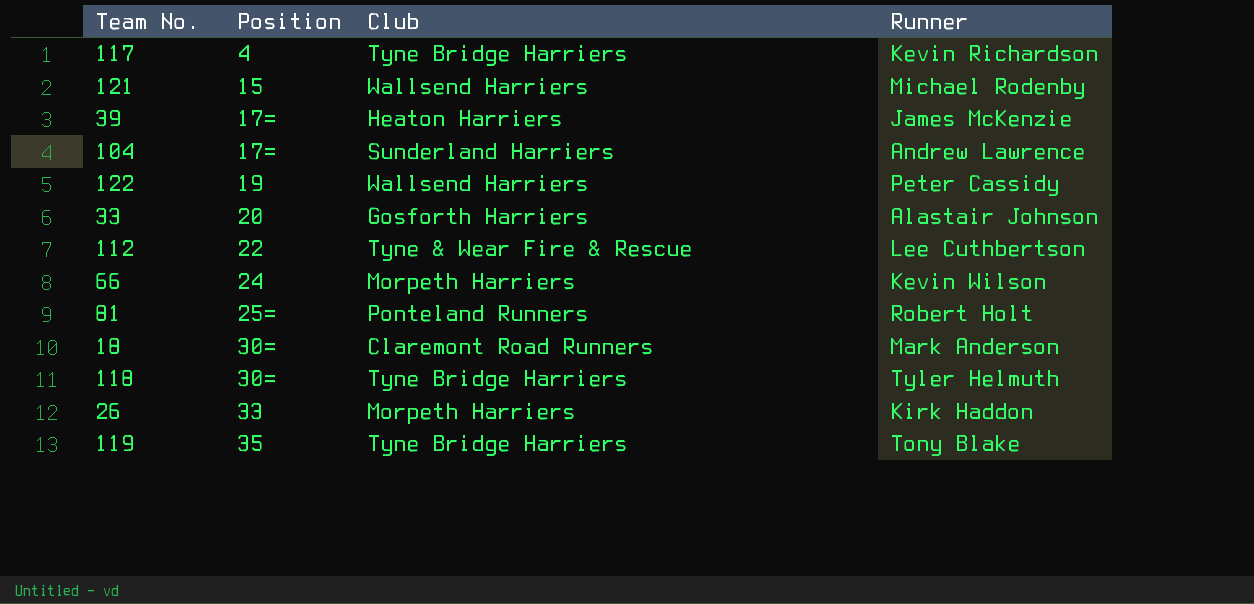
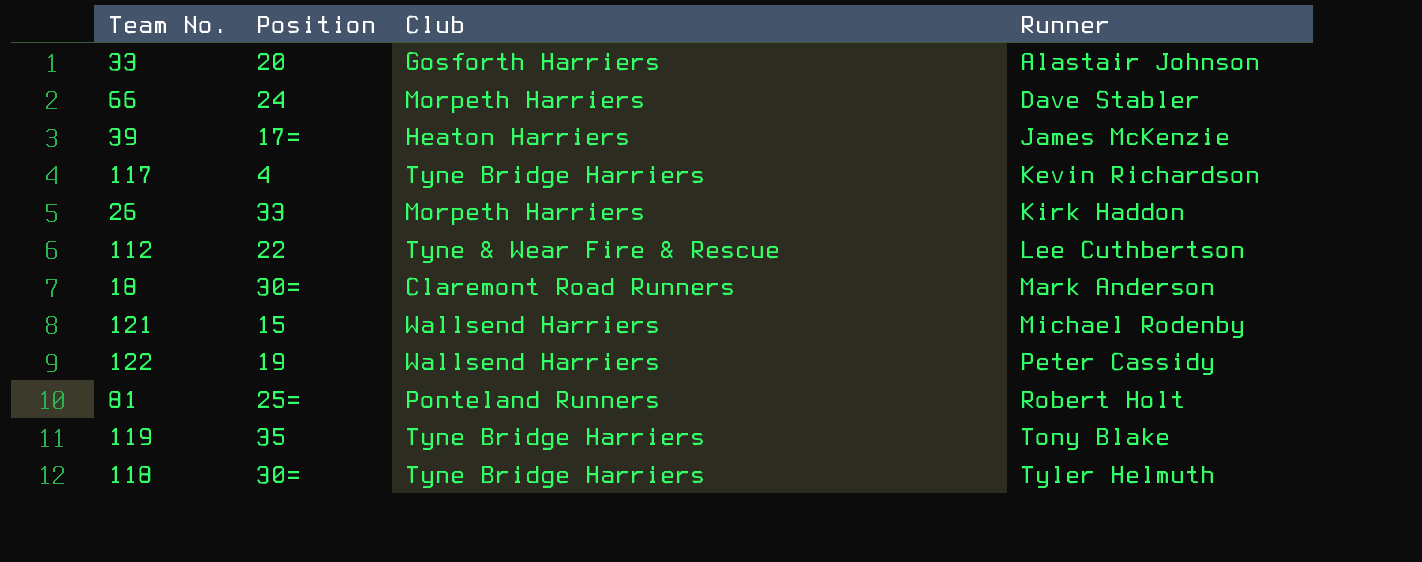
row order: Position ascending -> Runner ascending
row 104: 17= | Sunderland Harriers | Andrew Lawrence -> none
66 | Runner: Kevin Wilson -> Dave Stabler

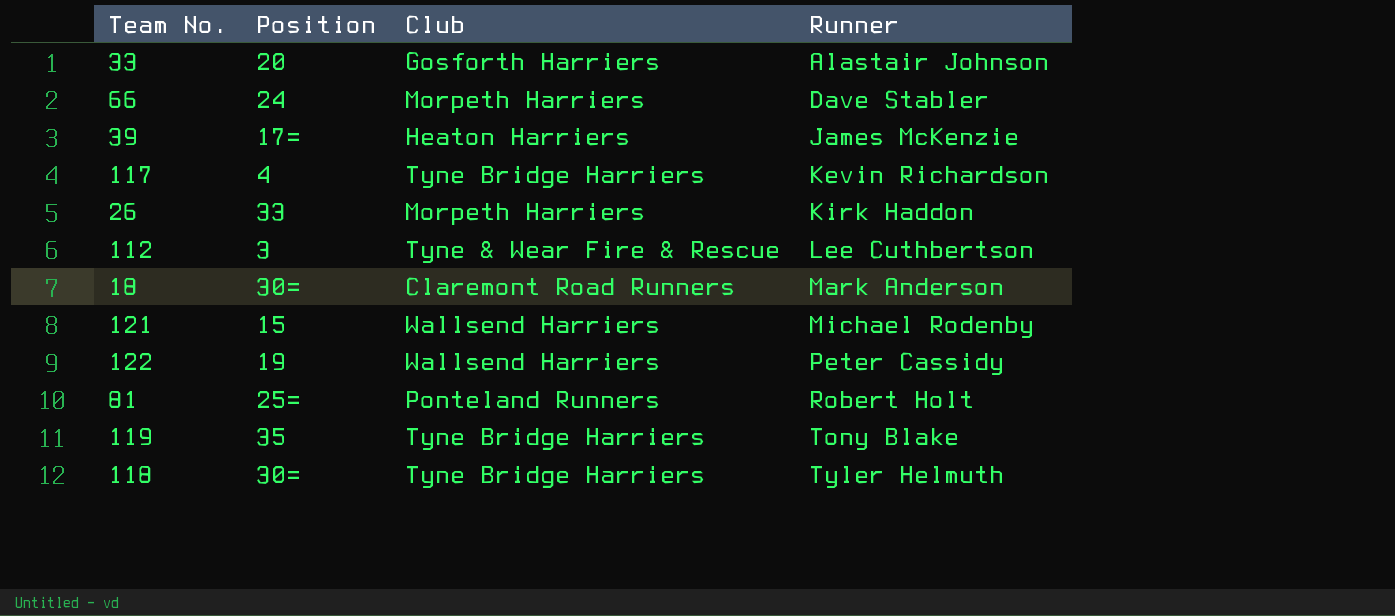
112 | Position: 22 -> 3

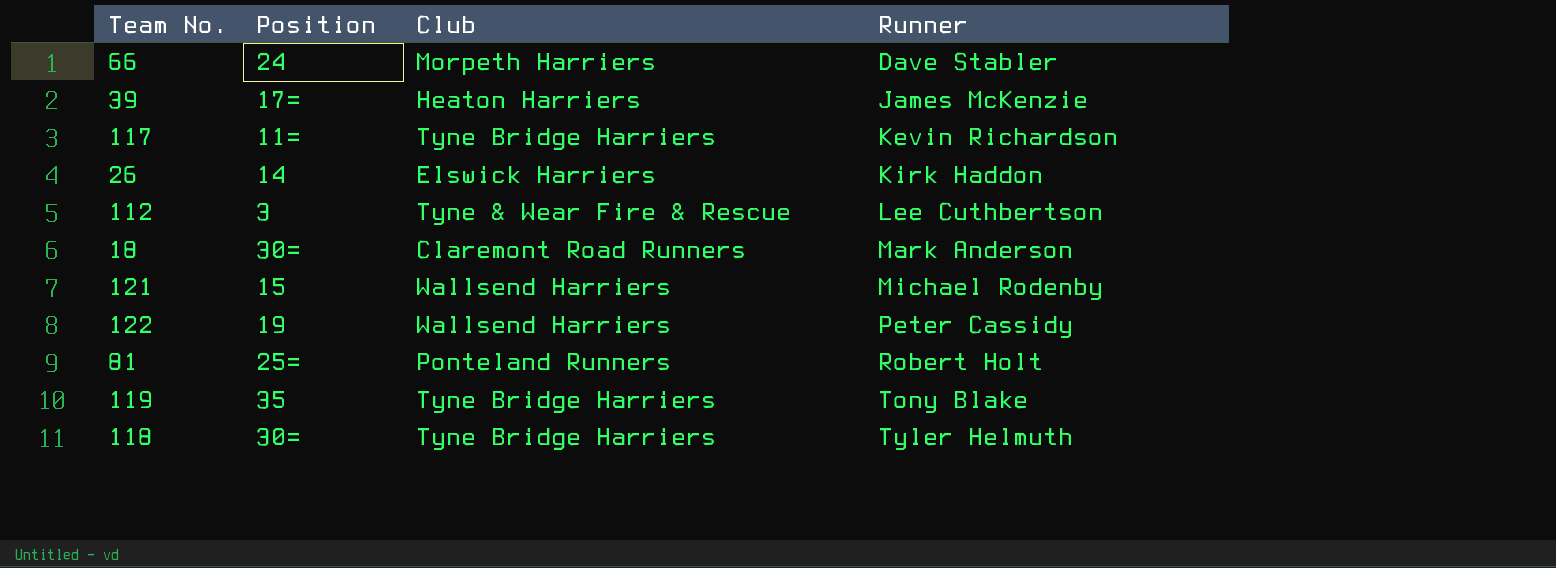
row 33: 20 | Gosforth Harriers | Alastair Johnson -> none
117 | Position: 4 -> 11=
26 | Position: 33 -> 14
26 | Club: Morpeth Harriers -> Elswick Harriers

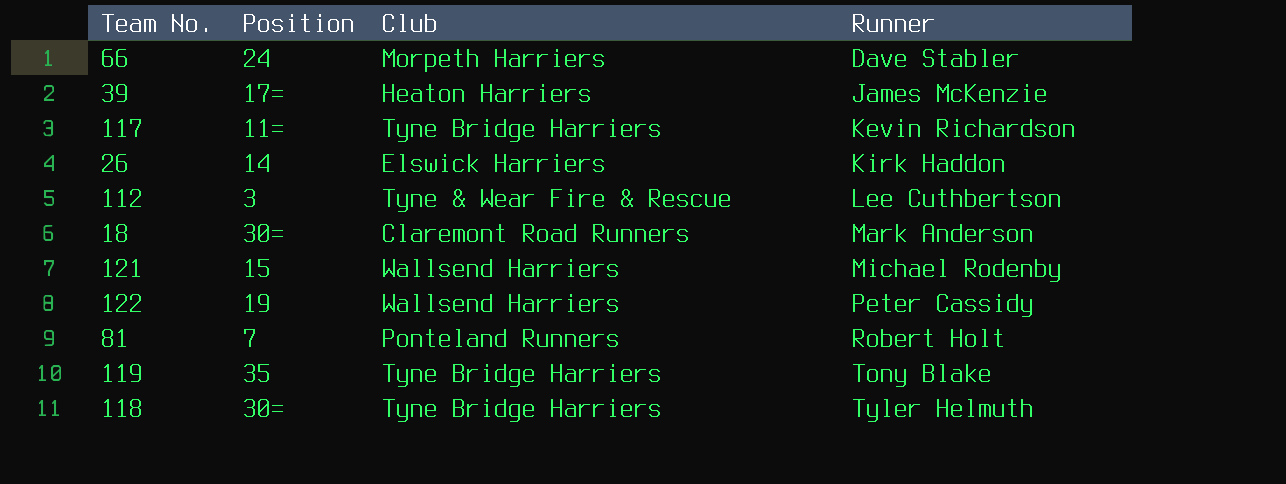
81 | Position: 25= -> 7

